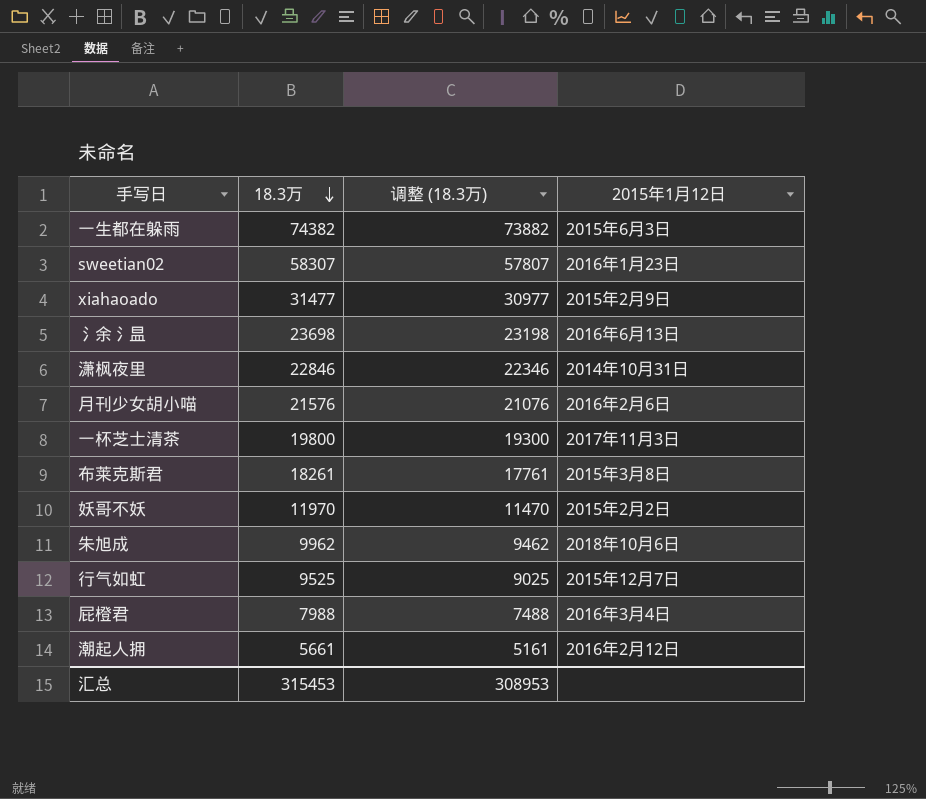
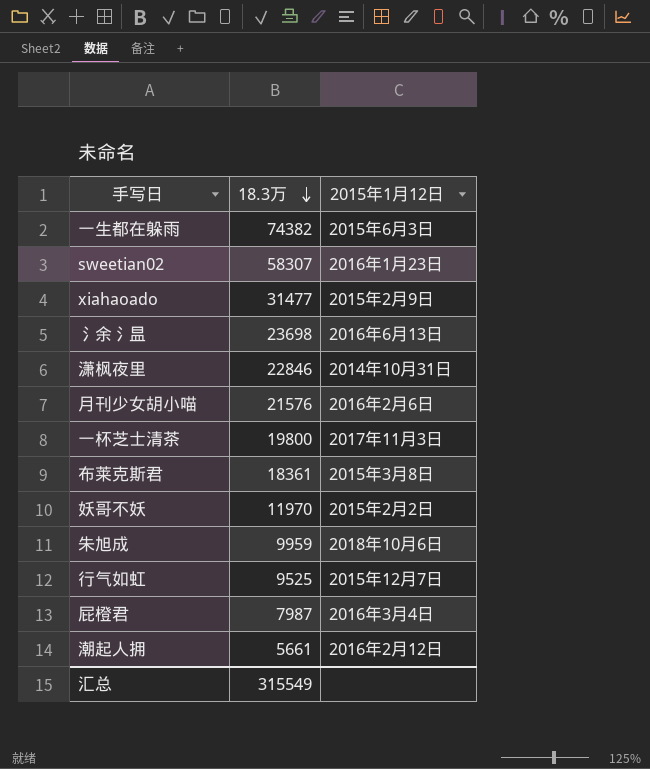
column 调整 (18.3万) | formula: [18.3万] - 500 -> none
布莱克斯君 | 18.3万: 18261 -> 18361
朱旭成 | 18.3万: 9962 -> 9959
屁橙君 | 18.3万: 7988 -> 7987
汇总 | 18.3万: 315453 -> 315549

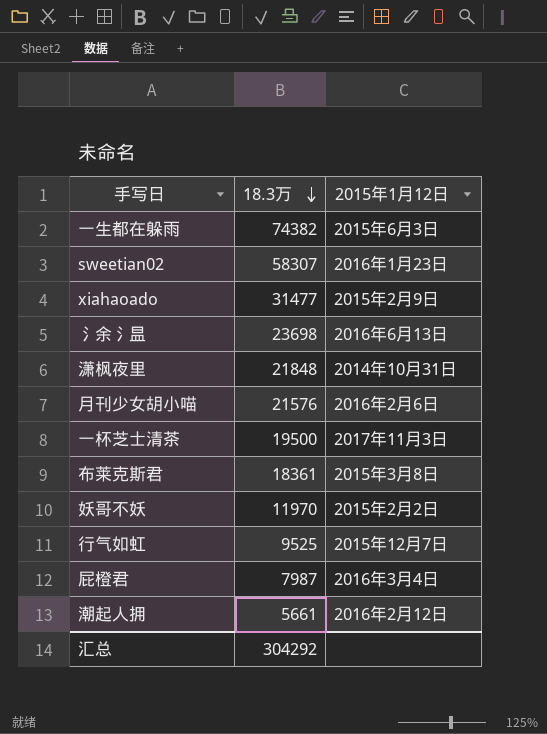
row 朱旭成: 9959 | 2018年10月6日 -> none
潇枫夜里 | 18.3万: 22846 -> 21848
一杯芝士清茶 | 18.3万: 19800 -> 19500
汇总 | 18.3万: 315549 -> 304292

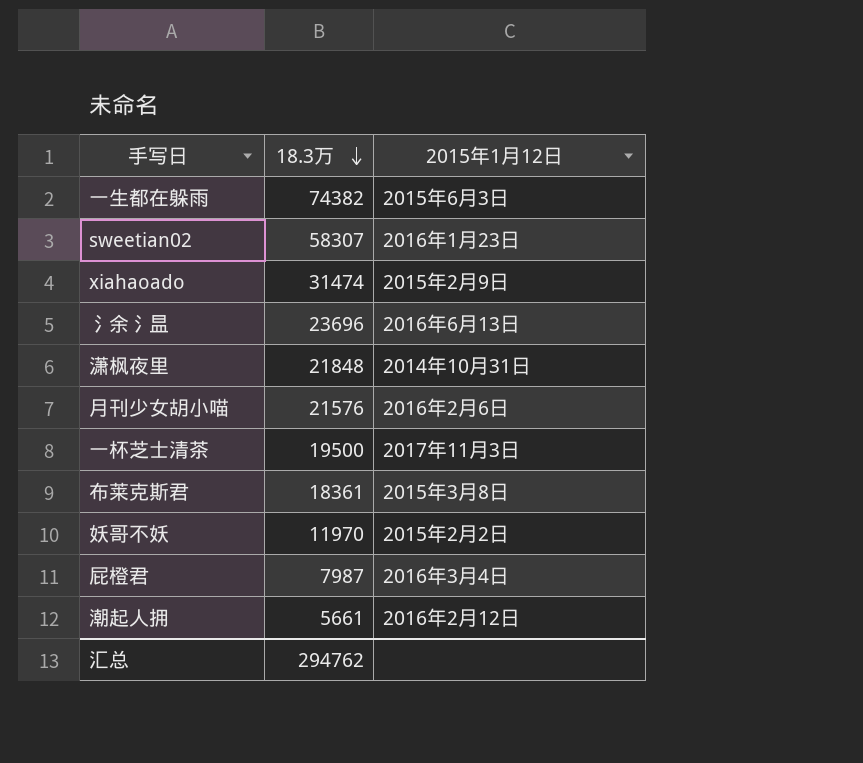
row 行气如虹: 9525 | 2015年12月7日 -> none
xiahaoado | 18.3万: 31477 -> 31474
氵余氵昷 | 18.3万: 23698 -> 23696
汇总 | 18.3万: 304292 -> 294762

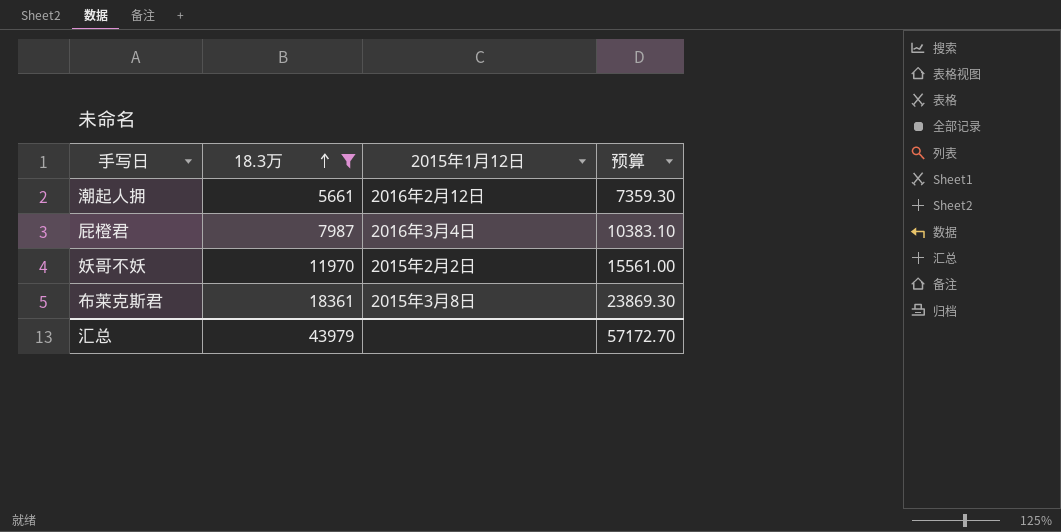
filter: none -> 18.3万 <= 18361
row order: 18.3万 descending -> 18.3万 ascending
column 预算 | formula: none -> [18.3万] * 1.3
汇总 | 18.3万: 294762 -> 43979

